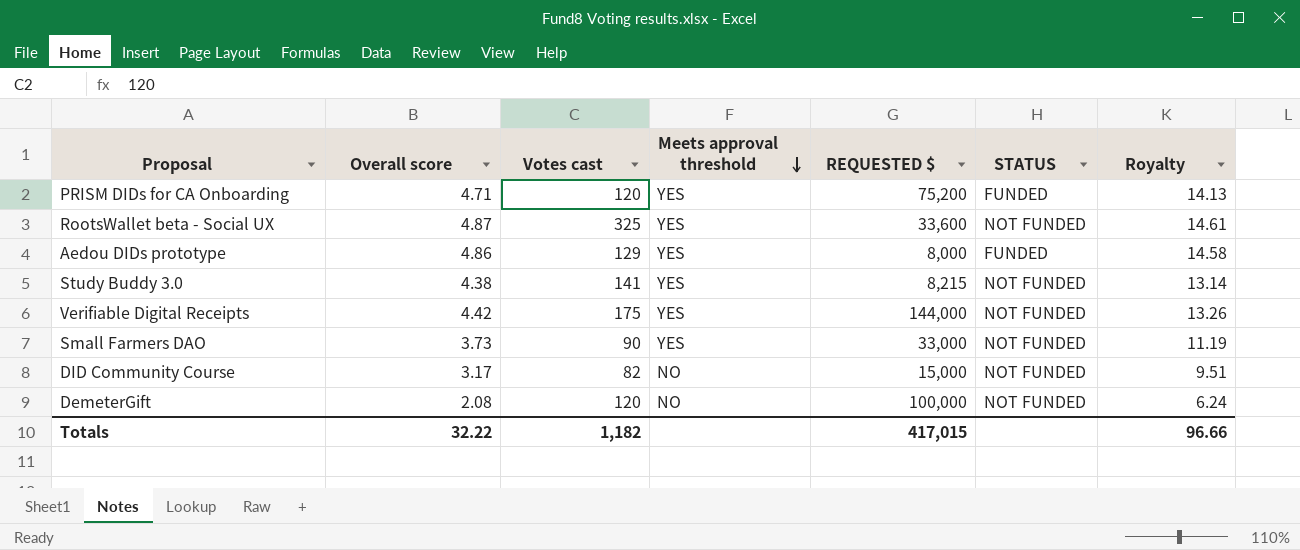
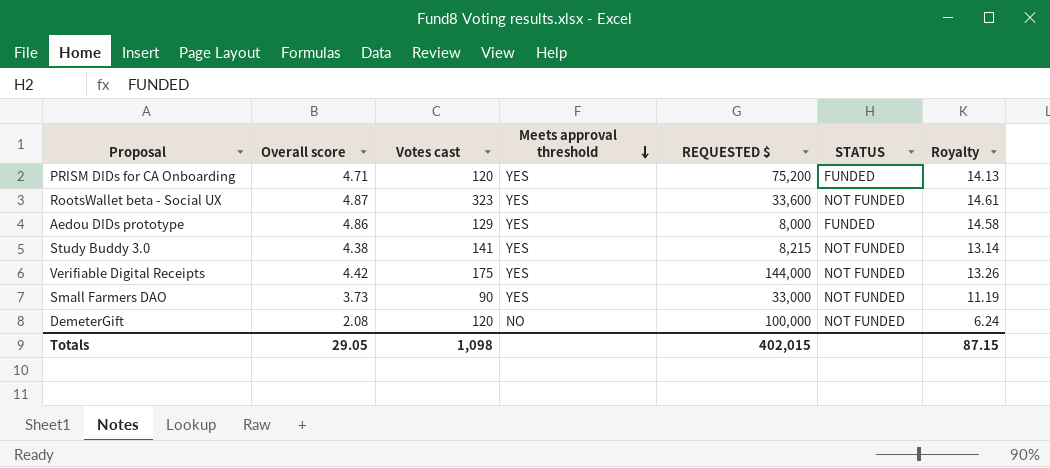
row DID Community Course: 3.17 | 82 | NO | 15,000 | NOT FUNDED | 9.51 -> none
RootsWallet beta - Social UX | Votes cast: 325 -> 323
Totals | Overall score: 32.22 -> 29.05
Totals | Votes cast: 1,182 -> 1,098
Totals | REQUESTED $: 417,015 -> 402,015
Totals | Royalty: 96.66 -> 87.15

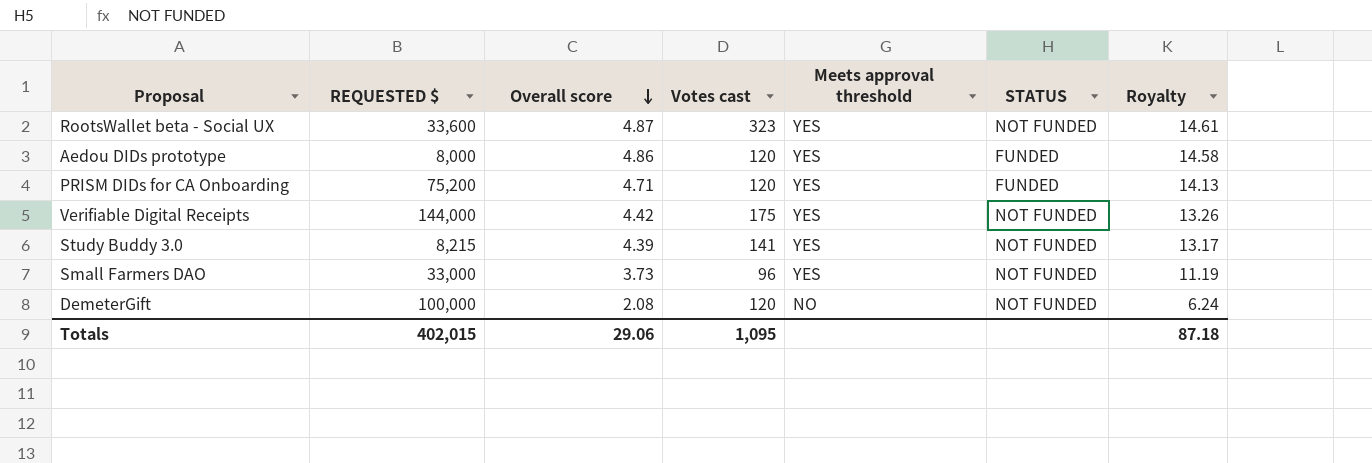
row order: Meets approval threshold descending -> Overall score descending
column REQUESTED $ | position: 5 -> 2
Aedou DIDs prototype | Votes cast: 129 -> 120
Study Buddy 3.0 | Overall score: 4.38 -> 4.39
Study Buddy 3.0 | Royalty: 13.14 -> 13.17
Small Farmers DAO | Votes cast: 90 -> 96
Totals | Overall score: 29.05 -> 29.06
Totals | Votes cast: 1,098 -> 1,095
Totals | Royalty: 87.15 -> 87.18

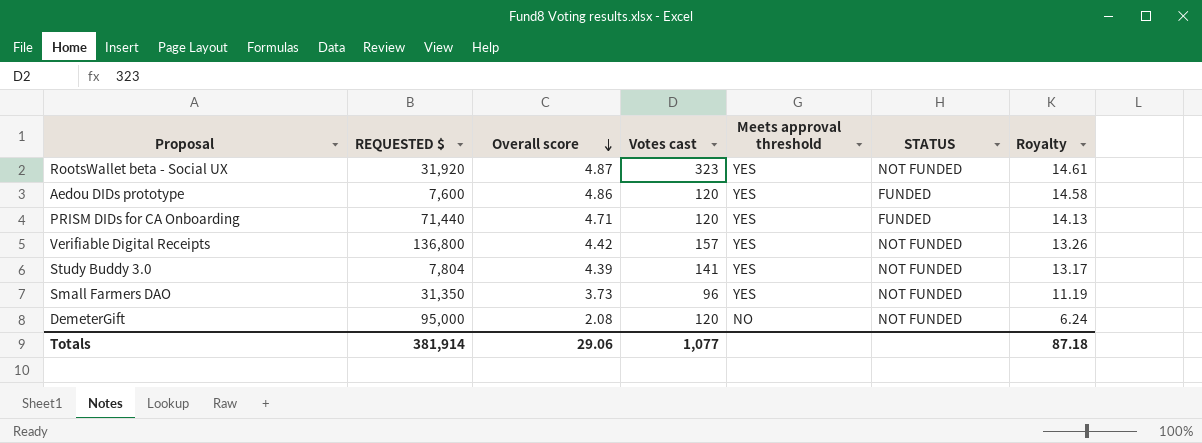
RootsWallet beta - Social UX | REQUESTED $: 33,600 -> 31,920
Aedou DIDs prototype | REQUESTED $: 8,000 -> 7,600
PRISM DIDs for CA Onboarding | REQUESTED $: 75,200 -> 71,440
Verifiable Digital Receipts | REQUESTED $: 144,000 -> 136,800
Verifiable Digital Receipts | Votes cast: 175 -> 157
Study Buddy 3.0 | REQUESTED $: 8,215 -> 7,804
Small Farmers DAO | REQUESTED $: 33,000 -> 31,350
DemeterGift | REQUESTED $: 100,000 -> 95,000
Totals | REQUESTED $: 402,015 -> 381,914
Totals | Votes cast: 1,095 -> 1,077

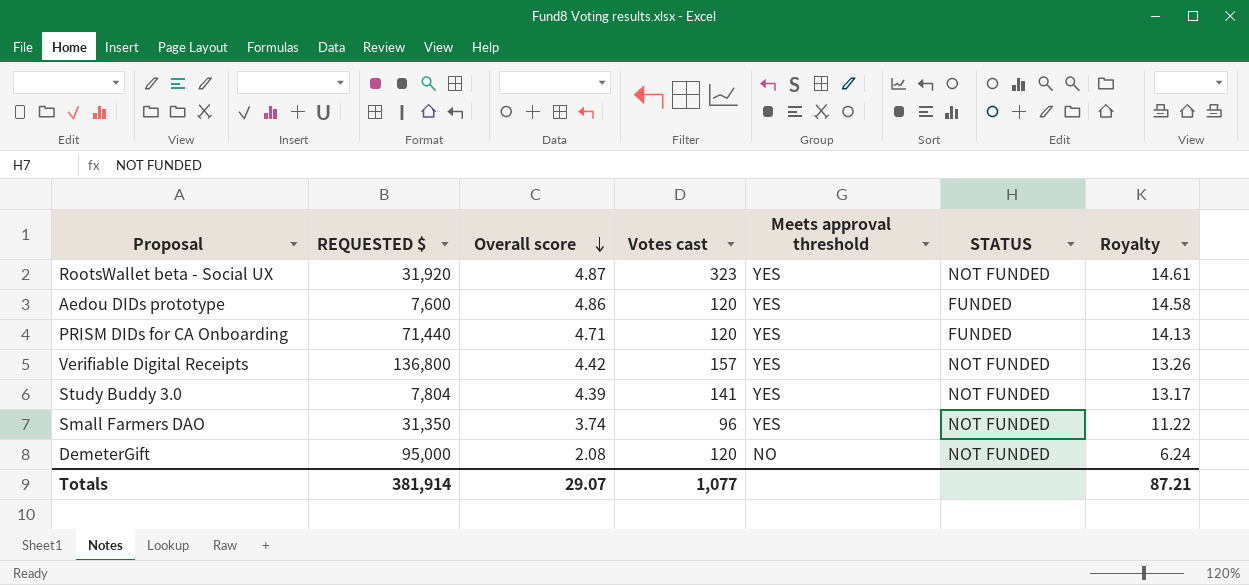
Small Farmers DAO | Overall score: 3.73 -> 3.74
Small Farmers DAO | Royalty: 11.19 -> 11.22
Totals | Overall score: 29.06 -> 29.07
Totals | Royalty: 87.18 -> 87.21

